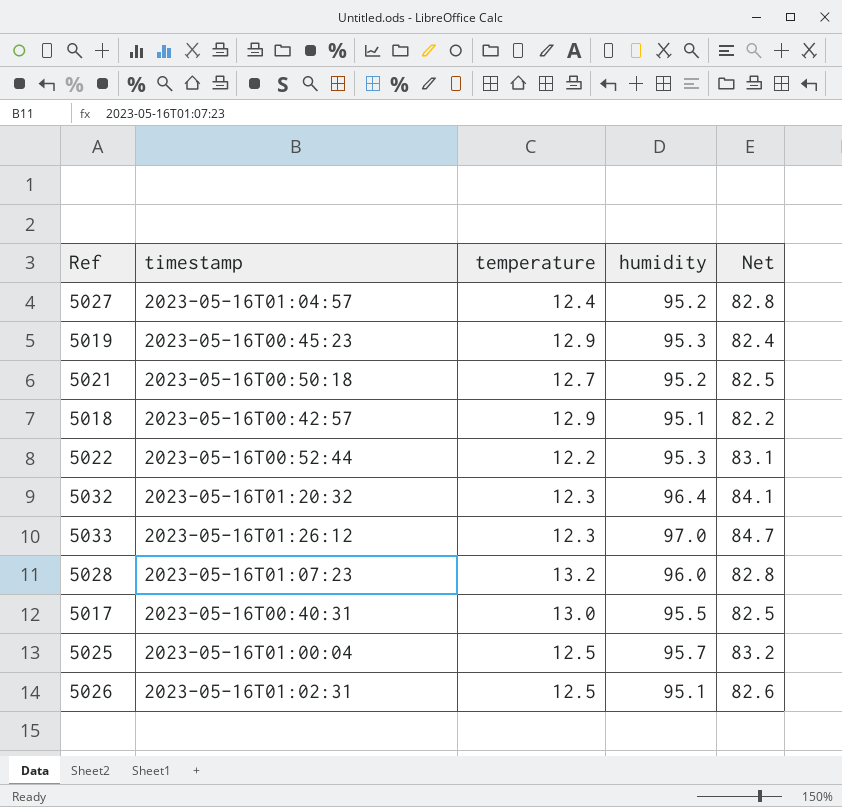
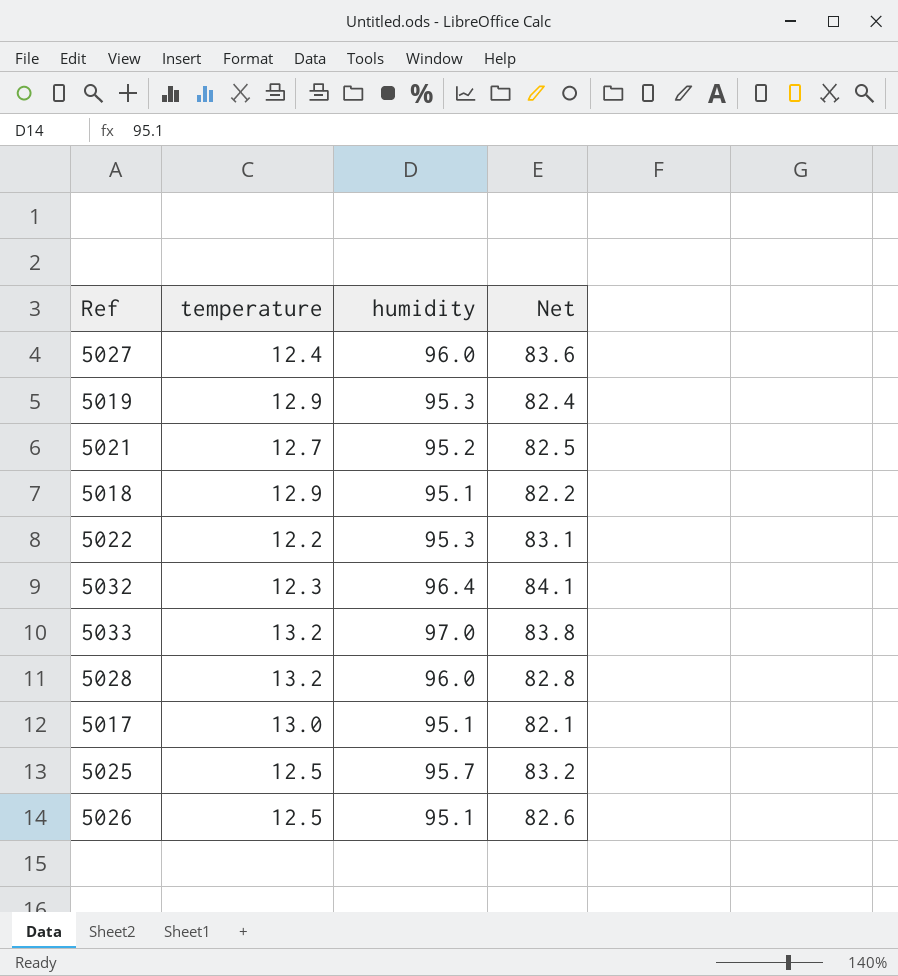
column timestamp | position: 2 -> none
5027 | humidity: 95.2 -> 96.0
5027 | Net: 82.8 -> 83.6
5033 | temperature: 12.3 -> 13.2
5033 | Net: 84.7 -> 83.8
5017 | humidity: 95.5 -> 95.1
5017 | Net: 82.5 -> 82.1

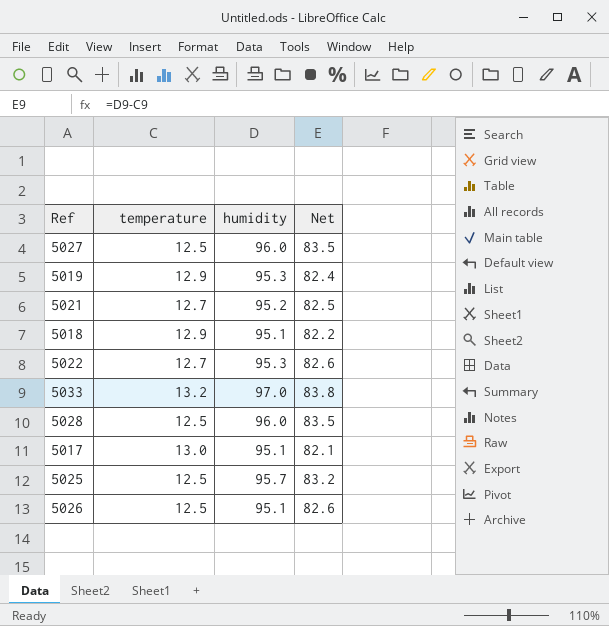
row 5032: 12.3 | 96.4 | 84.1 -> none
5027 | temperature: 12.4 -> 12.5
5027 | Net: 83.6 -> 83.5
5022 | temperature: 12.2 -> 12.7
5022 | Net: 83.1 -> 82.6
5028 | temperature: 13.2 -> 12.5
5028 | Net: 82.8 -> 83.5

